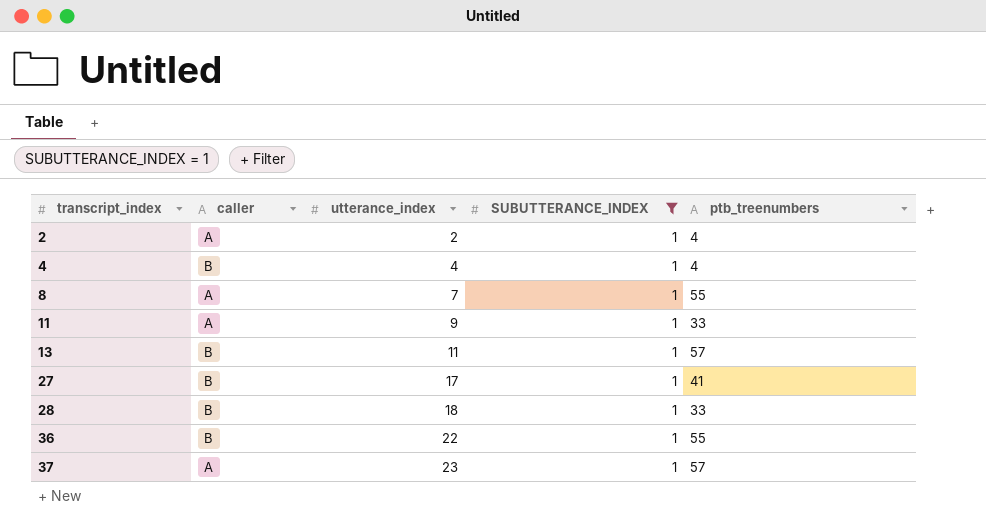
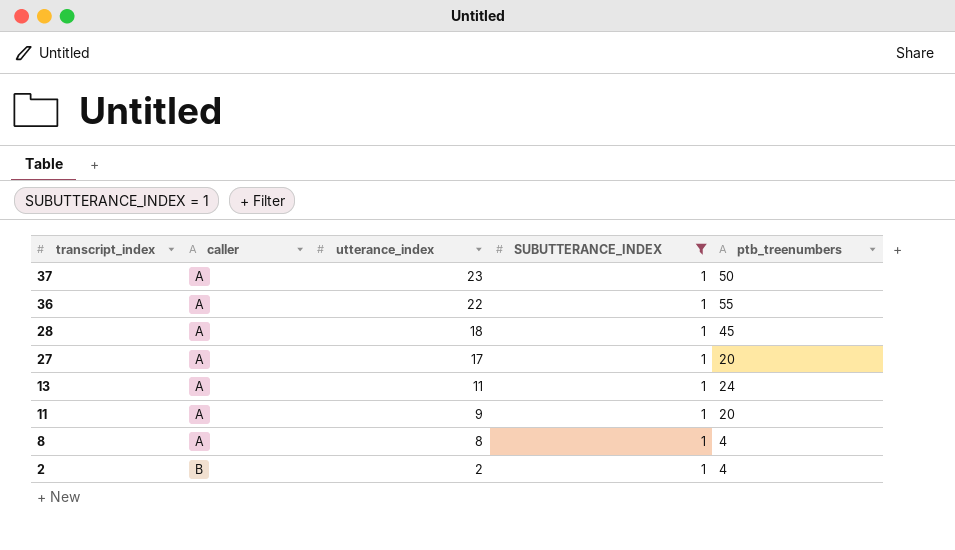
row order: transcript_index ascending -> transcript_index descending
row 4: B | 4 | 1 | 4 -> none
37 | ptb_treenumbers: 57 -> 50
36 | caller: B -> A
28 | caller: B -> A
28 | ptb_treenumbers: 33 -> 45
27 | caller: B -> A
27 | ptb_treenumbers: 41 -> 20
13 | caller: B -> A
13 | ptb_treenumbers: 57 -> 24
11 | ptb_treenumbers: 33 -> 20
8 | utterance_index: 7 -> 8
8 | ptb_treenumbers: 55 -> 4
2 | caller: A -> B

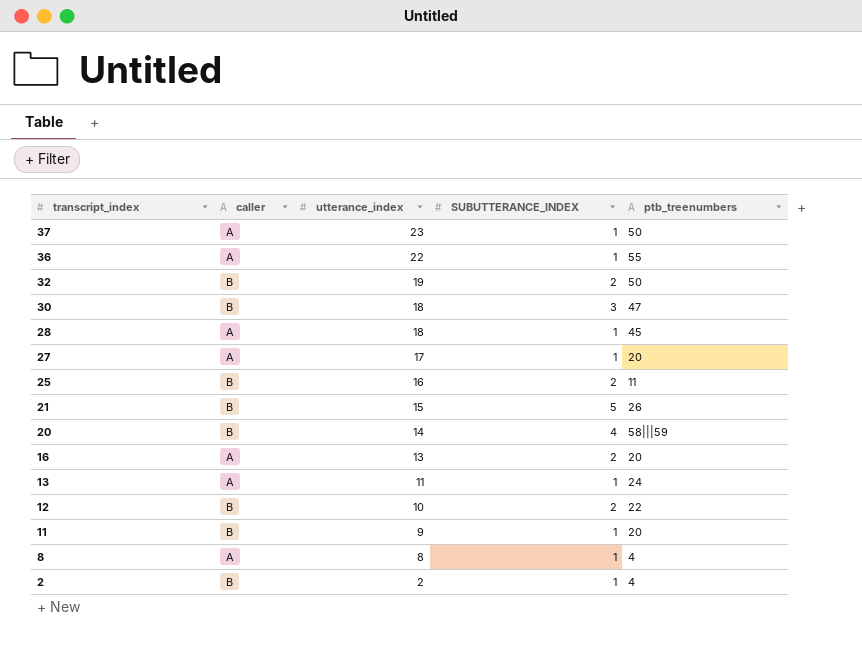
filter: SUBUTTERANCE_INDEX = 1 -> none
11 | caller: A -> B

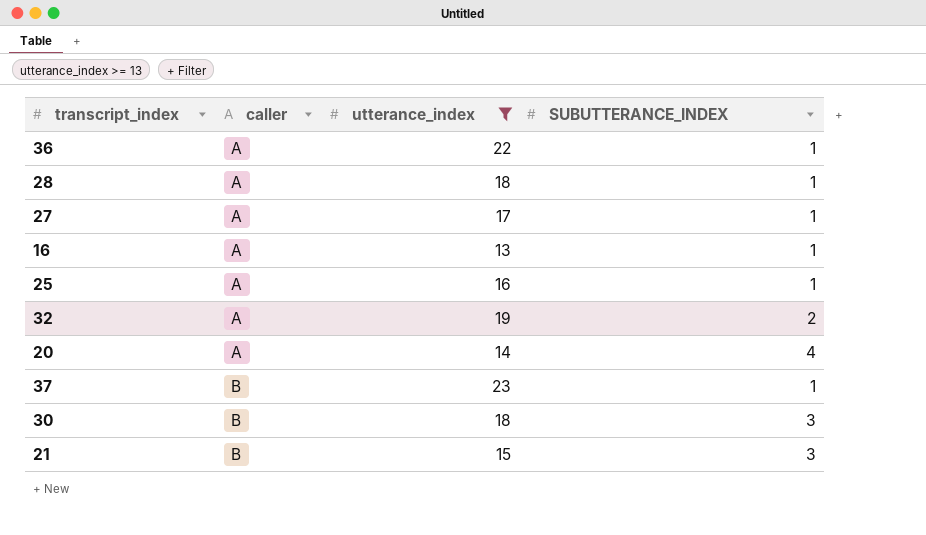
filter: none -> utterance_index >= 13
row order: transcript_index descending -> caller ascending
column ptb_treenumbers | position: 5 -> none
16 | SUBUTTERANCE_INDEX: 2 -> 1
25 | caller: B -> A
25 | SUBUTTERANCE_INDEX: 2 -> 1
32 | caller: B -> A
20 | caller: B -> A
37 | caller: A -> B
21 | SUBUTTERANCE_INDEX: 5 -> 3

